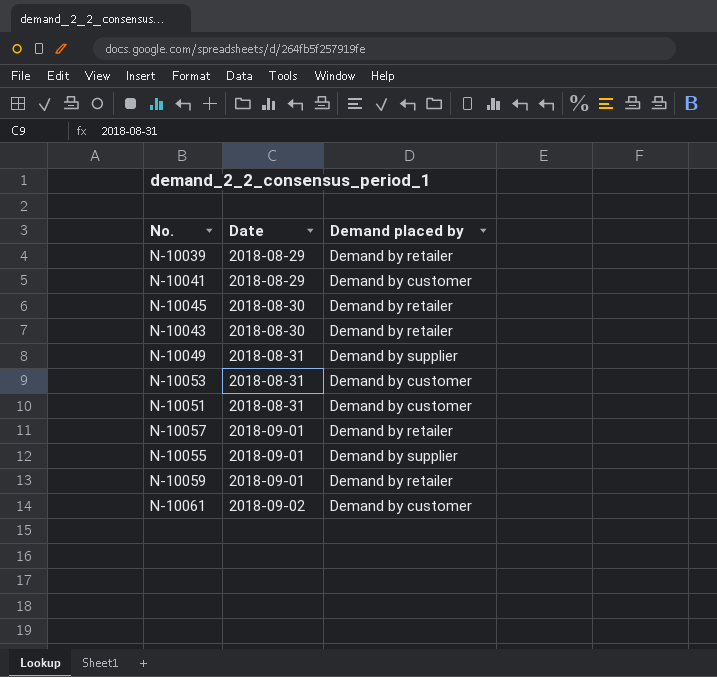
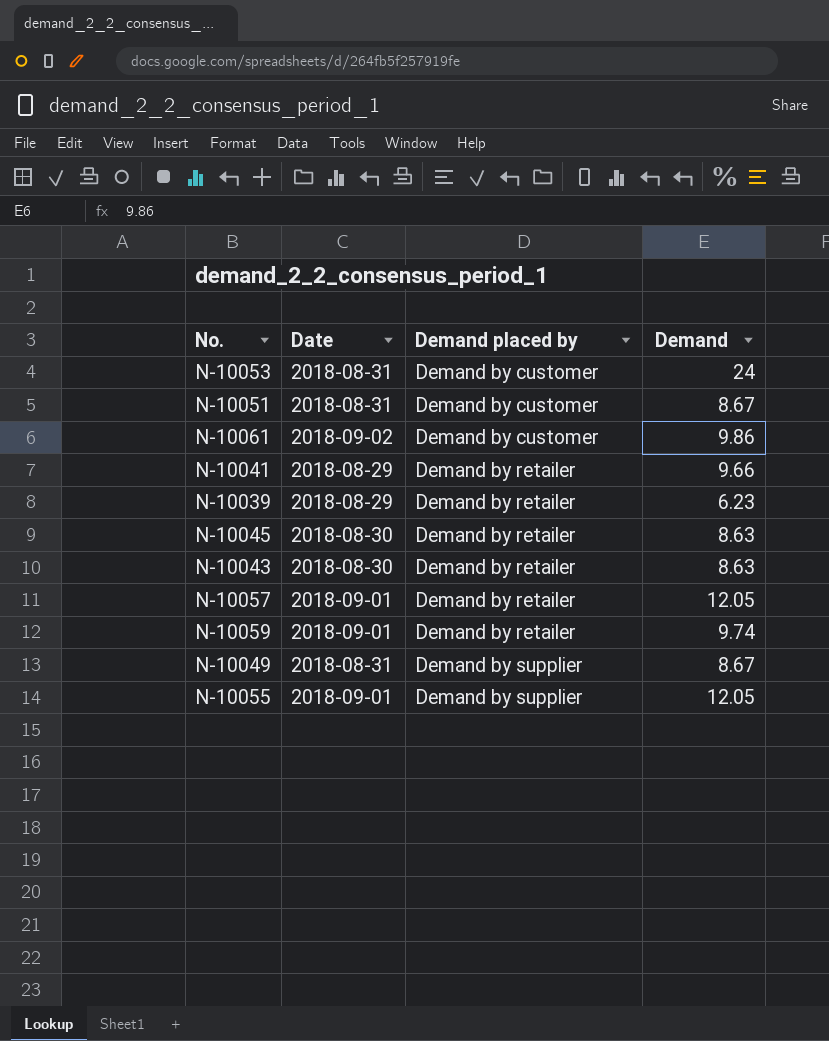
row order: Date ascending -> Demand placed by ascending
column Demand | position: none -> 4
N-10041 | Demand placed by: Demand by customer -> Demand by retailer

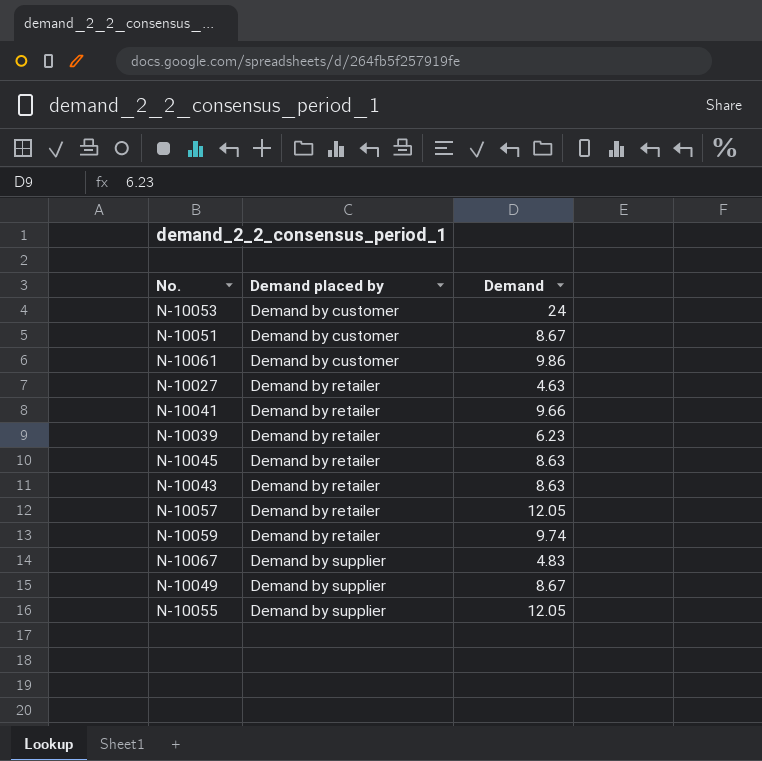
column Date | position: 2 -> none
row N-10027: none -> Demand by retailer | 4.63
row N-10067: none -> Demand by supplier | 4.83

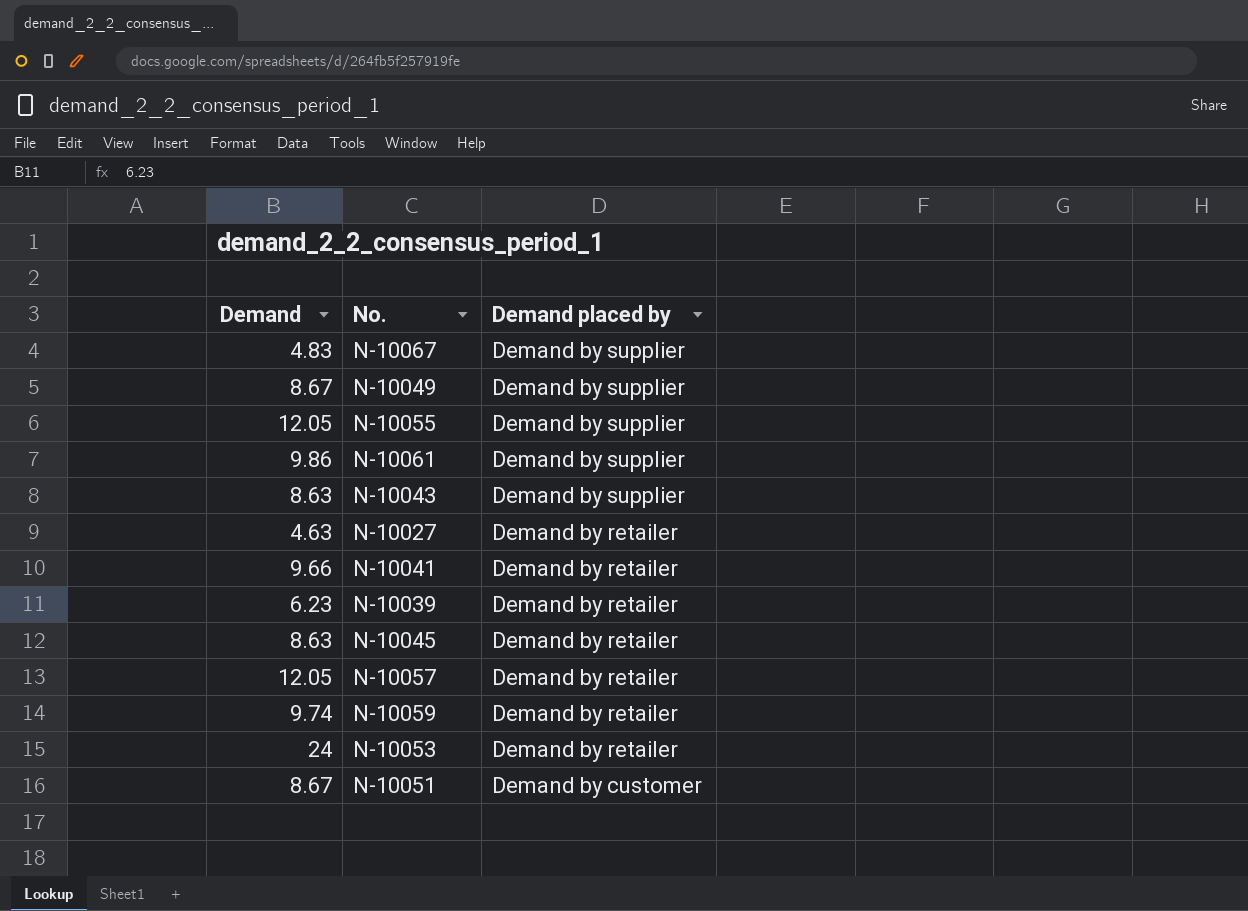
row order: Demand placed by ascending -> Demand placed by descending
column Demand | position: 3 -> 1
N-10061 | Demand placed by: Demand by customer -> Demand by supplier
N-10043 | Demand placed by: Demand by retailer -> Demand by supplier
N-10053 | Demand placed by: Demand by customer -> Demand by retailer

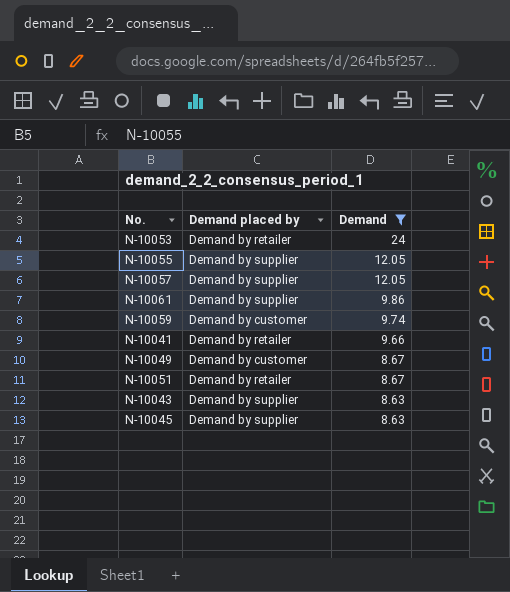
filter: none -> Demand >= 8.63
row order: Demand placed by descending -> Demand descending
column Demand | position: 1 -> 3
N-10057 | Demand placed by: Demand by retailer -> Demand by supplier
N-10059 | Demand placed by: Demand by retailer -> Demand by customer
N-10049 | Demand placed by: Demand by supplier -> Demand by customer
N-10051 | Demand placed by: Demand by customer -> Demand by retailer
N-10045 | Demand placed by: Demand by retailer -> Demand by supplier

